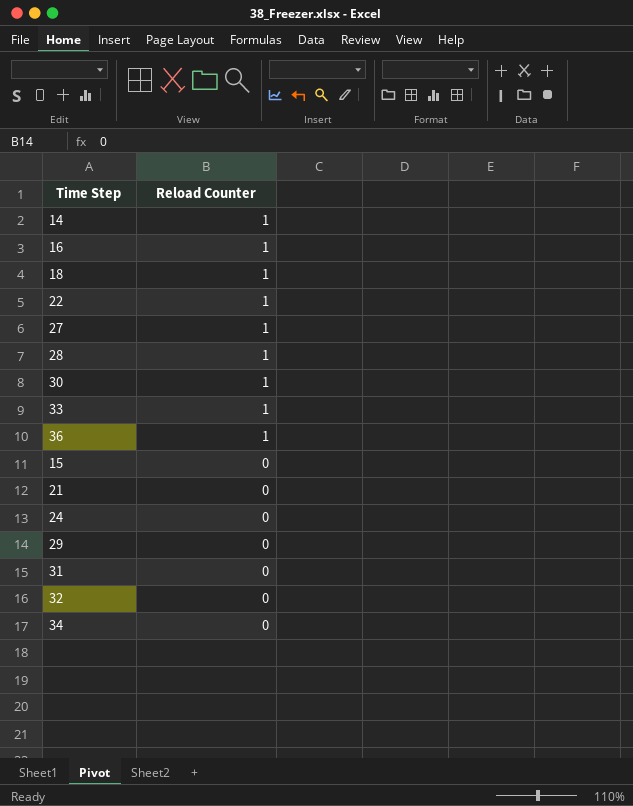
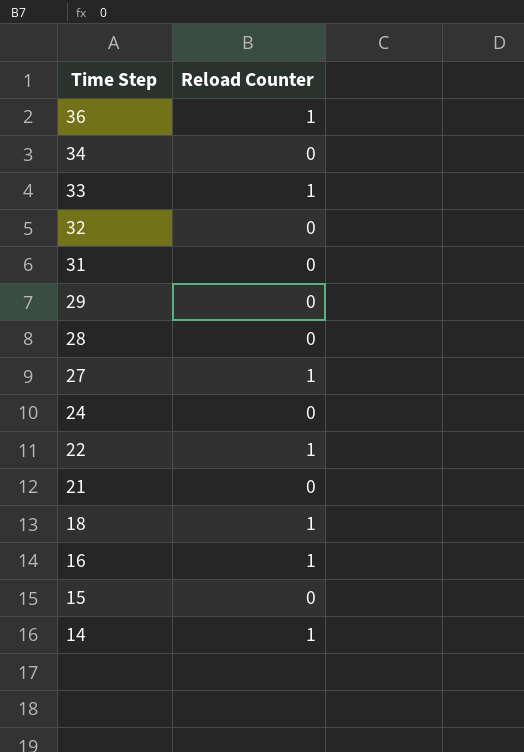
row order: Reload Counter descending -> Time Step descending
row 30: 1 -> none
28 | Reload Counter: 1 -> 0

